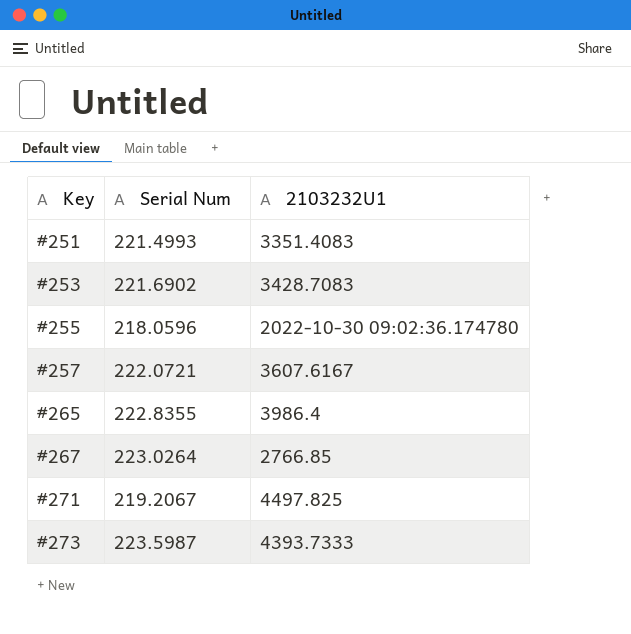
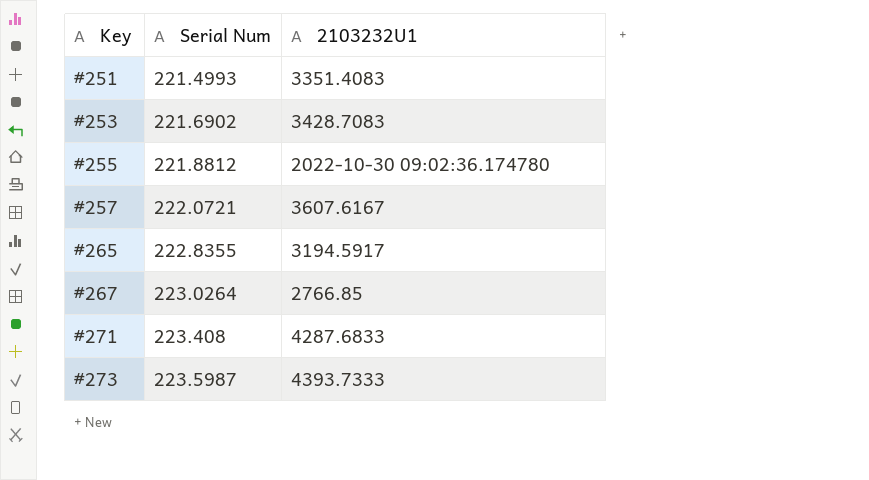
#255 | Serial Num: 218.0596 -> 221.8812
#265 | 2103232U1: 3986.4 -> 3194.5917
#271 | Serial Num: 219.2067 -> 223.408
#271 | 2103232U1: 4497.825 -> 4287.6833

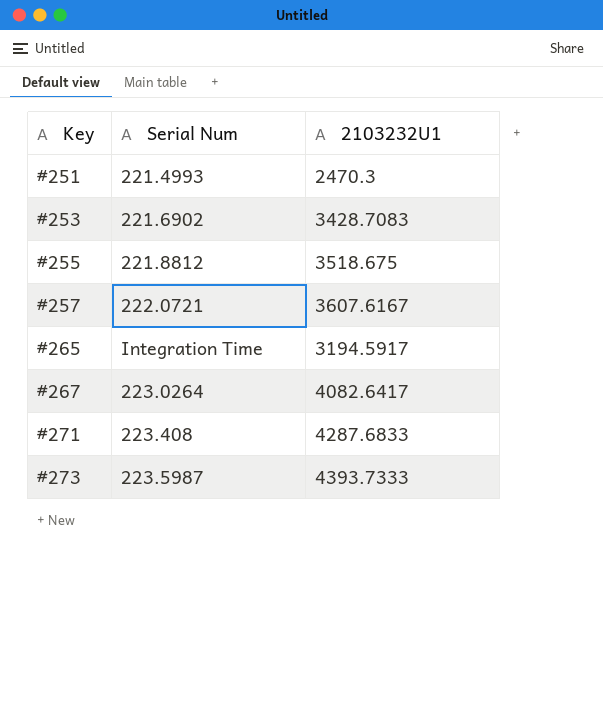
#251 | 2103232U1: 3351.4083 -> 2470.3
#255 | 2103232U1: 2022-10-30 09:02:36.174780 -> 3518.675
#265 | Serial Num: 222.8355 -> Integration Time
#267 | 2103232U1: 2766.85 -> 4082.6417

